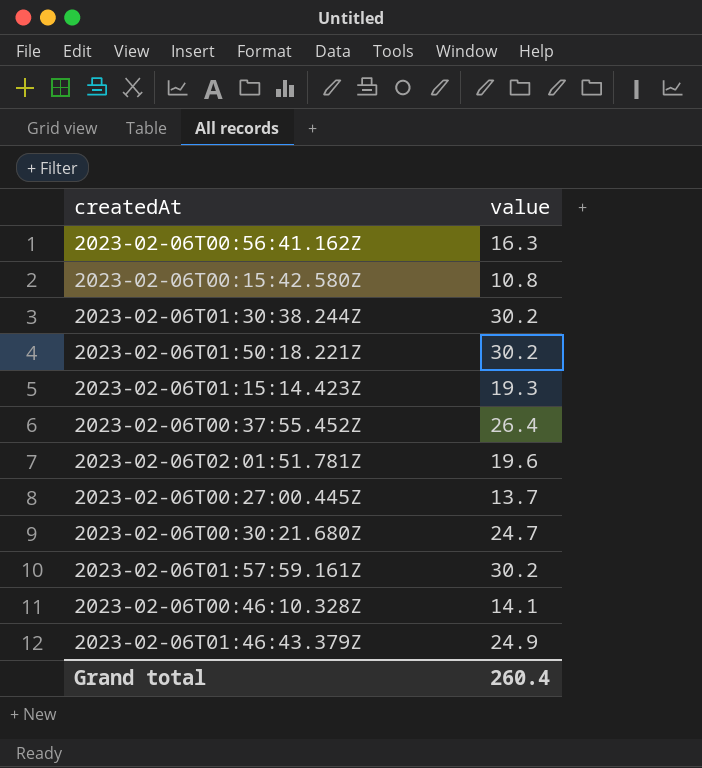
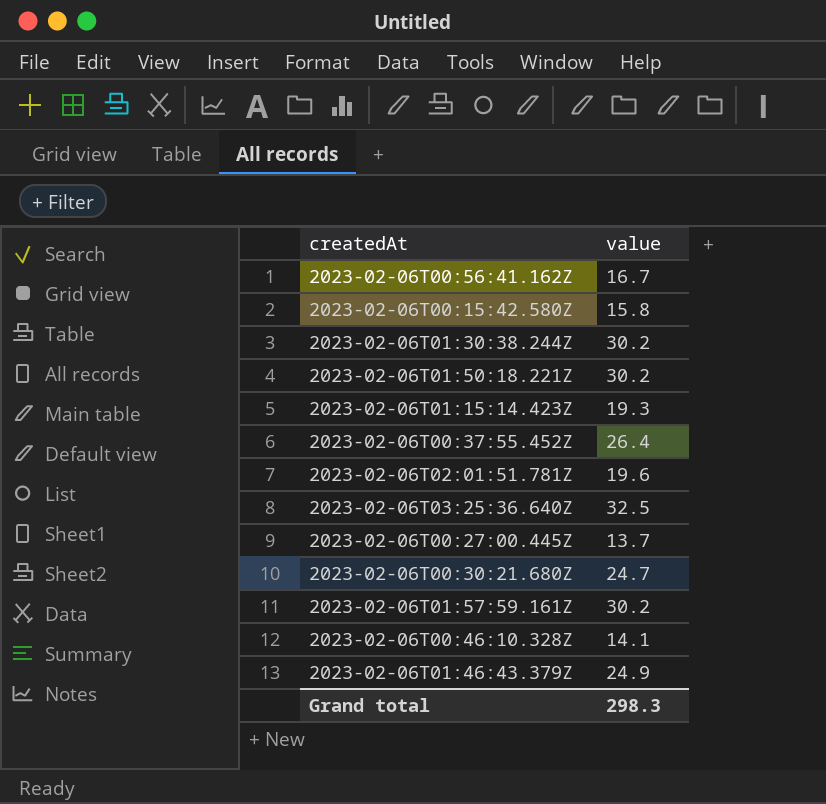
2023-02-06T00:56:41.162Z | value: 16.3 -> 16.7
2023-02-06T00:15:42.580Z | value: 10.8 -> 15.8
row 2023-02-06T03:25:36.640Z: none -> 32.5
Grand total | value: 260.4 -> 298.3

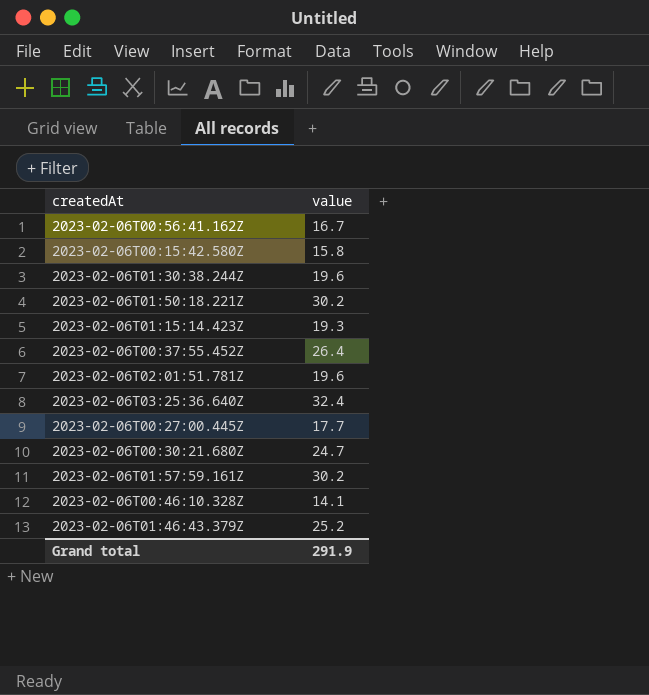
2023-02-06T01:30:38.244Z | value: 30.2 -> 19.6
2023-02-06T03:25:36.640Z | value: 32.5 -> 32.4
2023-02-06T00:27:00.445Z | value: 13.7 -> 17.7
2023-02-06T01:46:43.379Z | value: 24.9 -> 25.2
Grand total | value: 298.3 -> 291.9

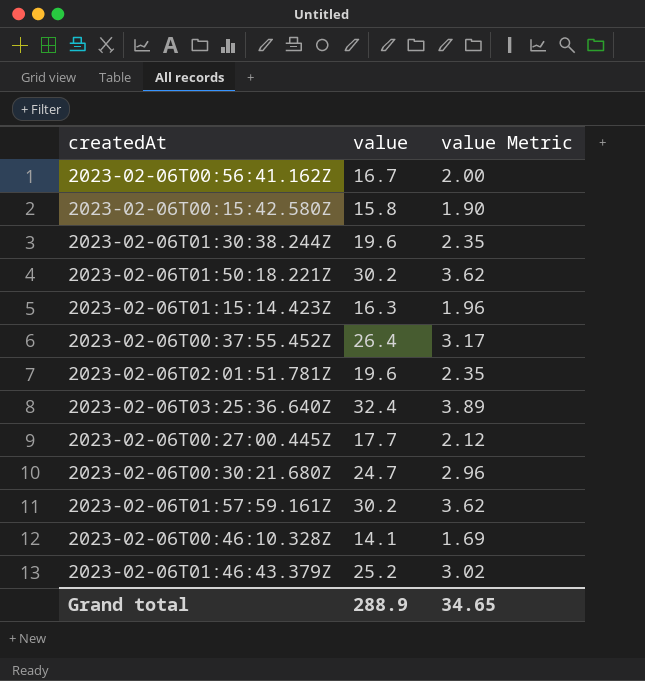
column value Metric | formula: none -> [value] * 0.12
2023-02-06T01:15:14.423Z | value: 19.3 -> 16.3
Grand total | value: 291.9 -> 288.9

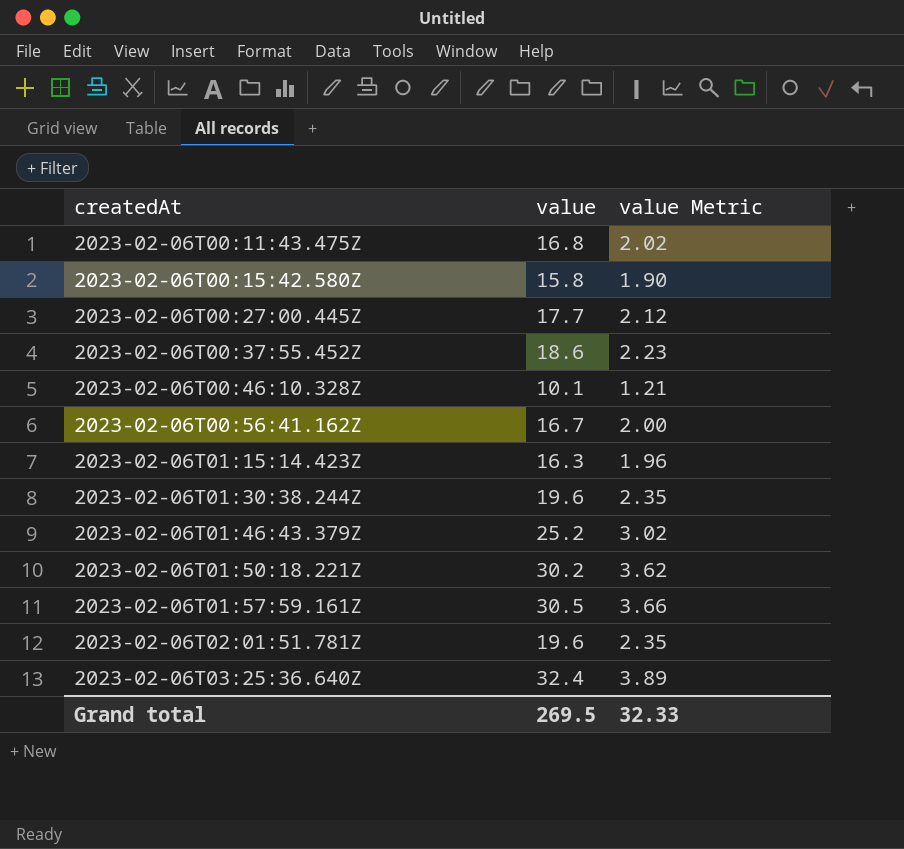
row order: none -> createdAt ascending
row 2023-02-06T00:30:21.680Z: 24.7 | 2.96 -> none
row 2023-02-06T00:11:43.475Z: none -> 16.8 | 2.02
2023-02-06T00:37:55.452Z | value: 26.4 -> 18.6
2023-02-06T00:37:55.452Z | value Metric: 3.17 -> 2.23
2023-02-06T00:46:10.328Z | value: 14.1 -> 10.1
2023-02-06T00:46:10.328Z | value Metric: 1.69 -> 1.21
2023-02-06T01:57:59.161Z | value: 30.2 -> 30.5
2023-02-06T01:57:59.161Z | value Metric: 3.62 -> 3.66
Grand total | value: 288.9 -> 269.5
Grand total | value Metric: 34.65 -> 32.33

